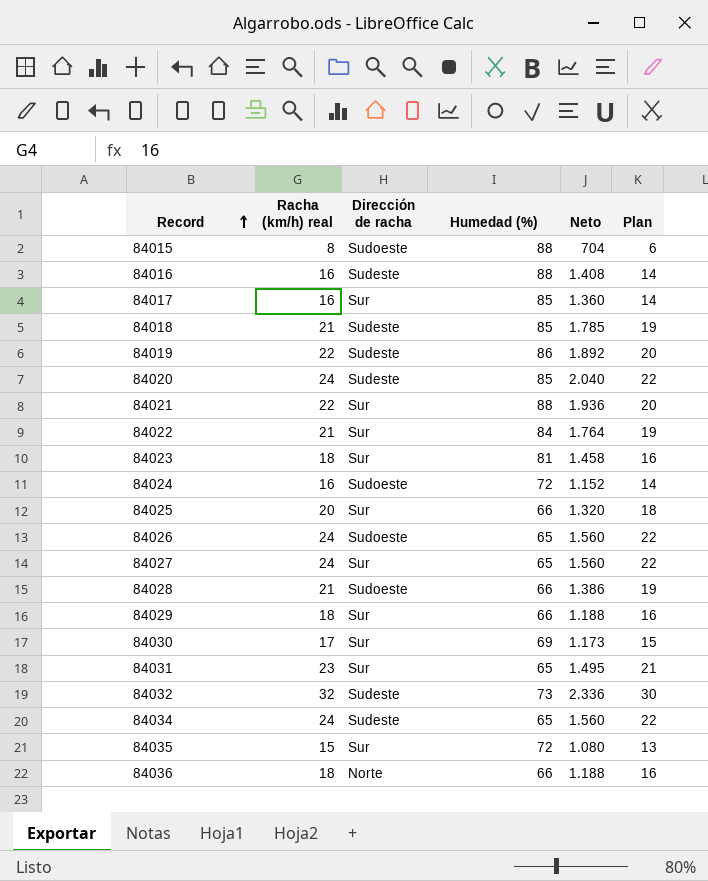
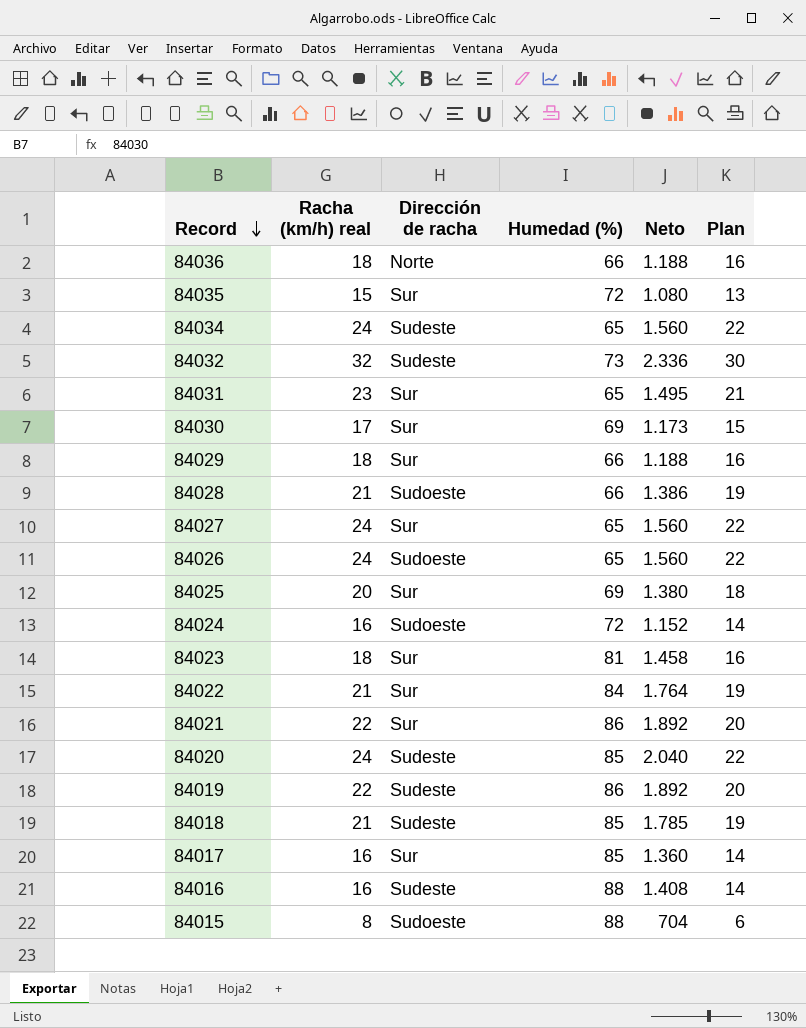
row order: Record ascending -> Record descending
84025 | Humedad (%): 66 -> 69
84025 | Neto: 1.320 -> 1.380
84021 | Humedad (%): 88 -> 86
84021 | Neto: 1.936 -> 1.892

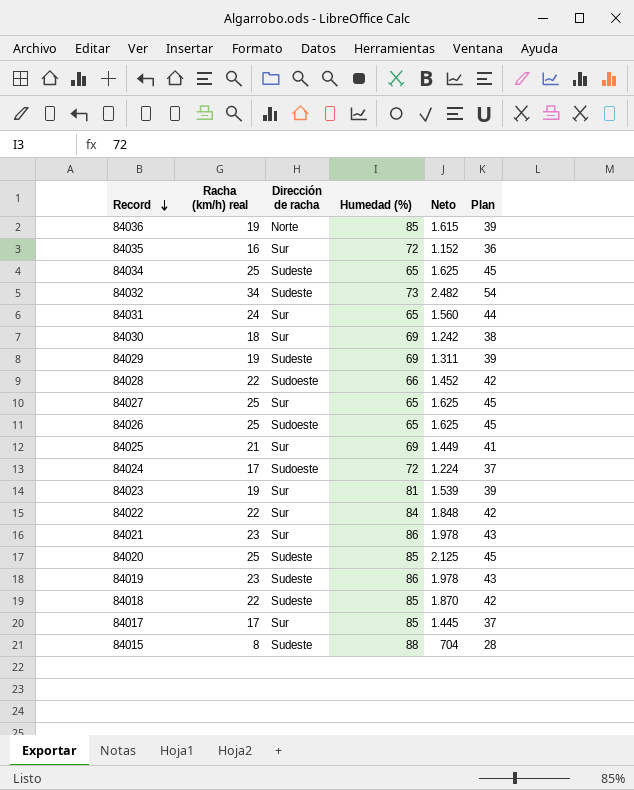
column Plan | formula: [Racha (km/h) real] - 2 -> [Racha (km/h) real] + 20
row 84016: 16 | Sudeste | 88 | 1.408 | 14 -> none
84036 | Racha (km/h) real: 18 -> 19
84036 | Humedad (%): 66 -> 85
84036 | Neto: 1.188 -> 1.615
84035 | Racha (km/h) real: 15 -> 16
84035 | Neto: 1.080 -> 1.152
84034 | Racha (km/h) real: 24 -> 25
84034 | Neto: 1.560 -> 1.625
84032 | Racha (km/h) real: 32 -> 34
84032 | Neto: 2.336 -> 2.482
84031 | Racha (km/h) real: 23 -> 24
84031 | Neto: 1.495 -> 1.560
84030 | Racha (km/h) real: 17 -> 18
84030 | Neto: 1.173 -> 1.242
84029 | Racha (km/h) real: 18 -> 19
84029 | Dirección de racha: Sur -> Sudeste
84029 | Humedad (%): 66 -> 69
84029 | Neto: 1.188 -> 1.311
84028 | Racha (km/h) real: 21 -> 22
84028 | Neto: 1.386 -> 1.452
84027 | Racha (km/h) real: 24 -> 25
84027 | Neto: 1.560 -> 1.625
84026 | Racha (km/h) real: 24 -> 25
84026 | Neto: 1.560 -> 1.625
84025 | Racha (km/h) real: 20 -> 21
84025 | Neto: 1.380 -> 1.449
84024 | Racha (km/h) real: 16 -> 17
84024 | Neto: 1.152 -> 1.224
84023 | Racha (km/h) real: 18 -> 19
84023 | Neto: 1.458 -> 1.539
84022 | Racha (km/h) real: 21 -> 22
84022 | Neto: 1.764 -> 1.848
84021 | Racha (km/h) real: 22 -> 23
84021 | Neto: 1.892 -> 1.978
84020 | Racha (km/h) real: 24 -> 25
84020 | Neto: 2.040 -> 2.125
84019 | Racha (km/h) real: 22 -> 23
84019 | Neto: 1.892 -> 1.978
84018 | Racha (km/h) real: 21 -> 22
84018 | Neto: 1.785 -> 1.870
84017 | Racha (km/h) real: 16 -> 17
84017 | Neto: 1.360 -> 1.445
84015 | Dirección de racha: Sudoeste -> Sudeste

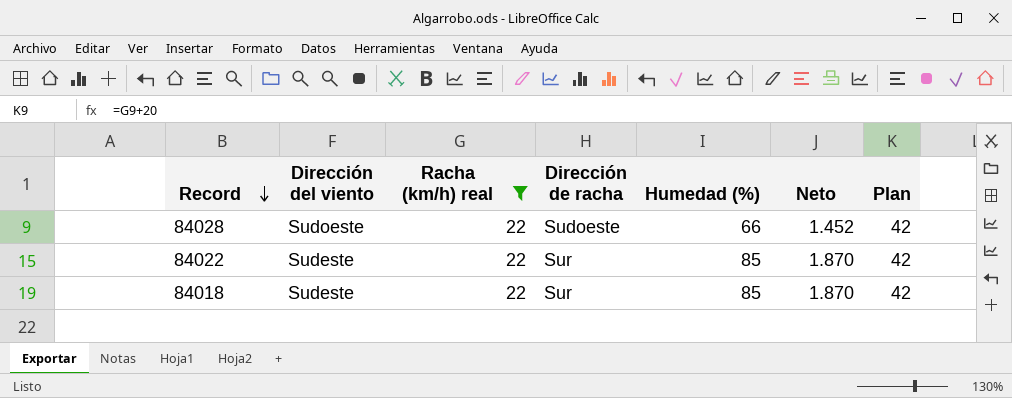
filter: none -> Racha (km/h) real = 22
column Dirección del viento | position: none -> 2
84022 | Humedad (%): 84 -> 85
84022 | Neto: 1.848 -> 1.870
84018 | Dirección de racha: Sudeste -> Sur

